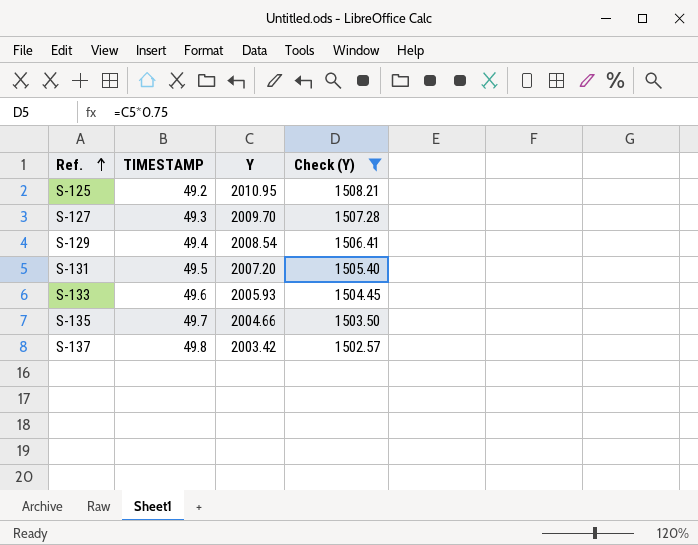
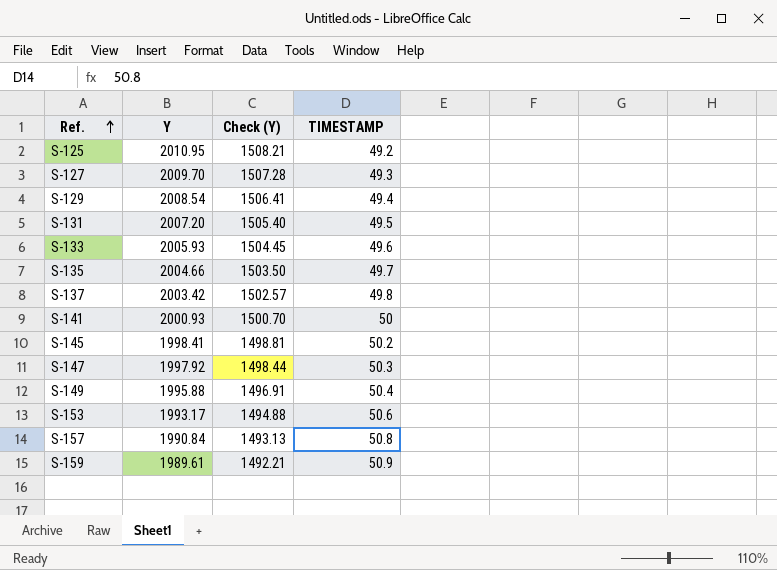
filter: Check (Y) >= 1502.57 -> none
column TIMESTAMP | position: 2 -> 4

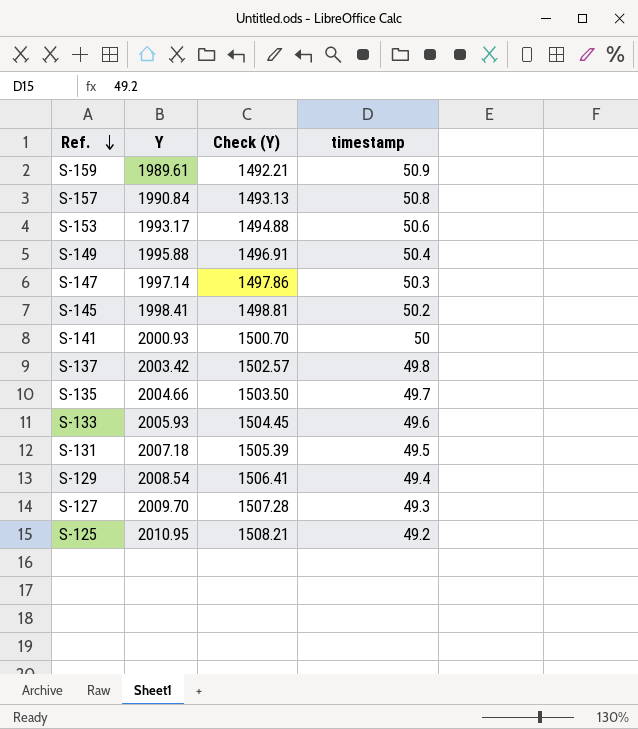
row order: Ref. ascending -> Ref. descending
column name: TIMESTAMP -> timestamp
S-147 | Y: 1997.92 -> 1997.14
S-147 | Check (Y): 1498.44 -> 1497.86
S-131 | Y: 2007.20 -> 2007.18
S-131 | Check (Y): 1505.40 -> 1505.39

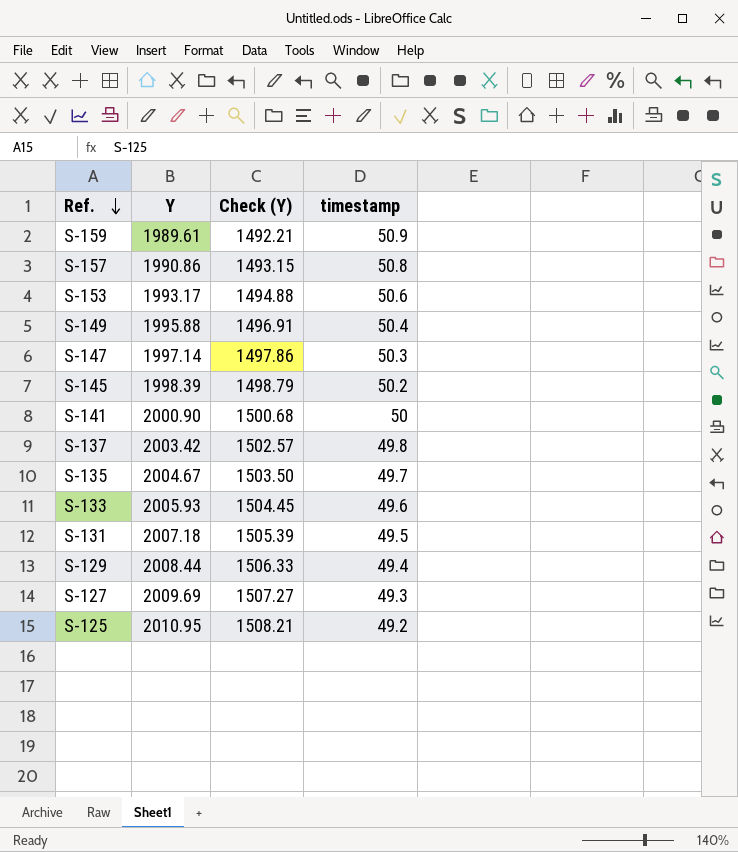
S-157 | Y: 1990.84 -> 1990.86
S-157 | Check (Y): 1493.13 -> 1493.15
S-145 | Y: 1998.41 -> 1998.39
S-145 | Check (Y): 1498.81 -> 1498.79
S-141 | Y: 2000.93 -> 2000.90
S-141 | Check (Y): 1500.70 -> 1500.68
S-135 | Y: 2004.66 -> 2004.67
S-129 | Y: 2008.54 -> 2008.44
S-129 | Check (Y): 1506.41 -> 1506.33
S-127 | Y: 2009.70 -> 2009.69
S-127 | Check (Y): 1507.28 -> 1507.27

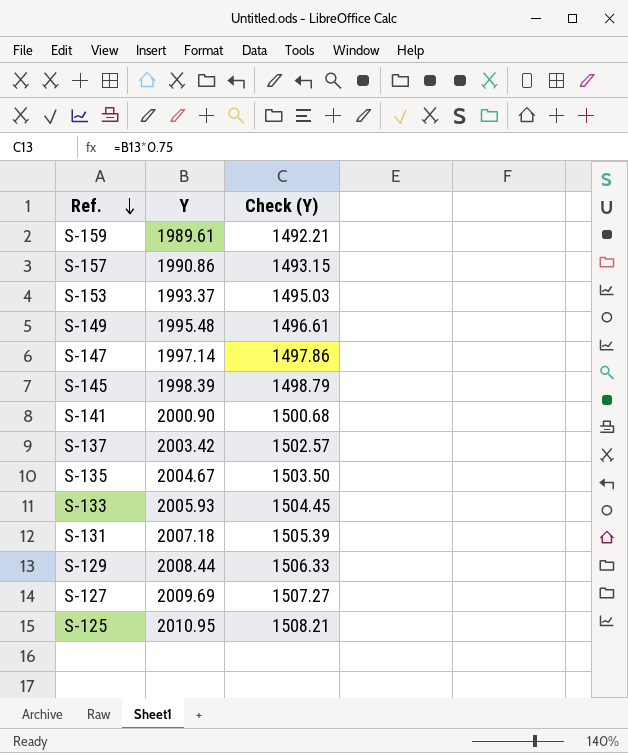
column timestamp | position: 4 -> none
S-153 | Y: 1993.17 -> 1993.37
S-153 | Check (Y): 1494.88 -> 1495.03
S-149 | Y: 1995.88 -> 1995.48
S-149 | Check (Y): 1496.91 -> 1496.61

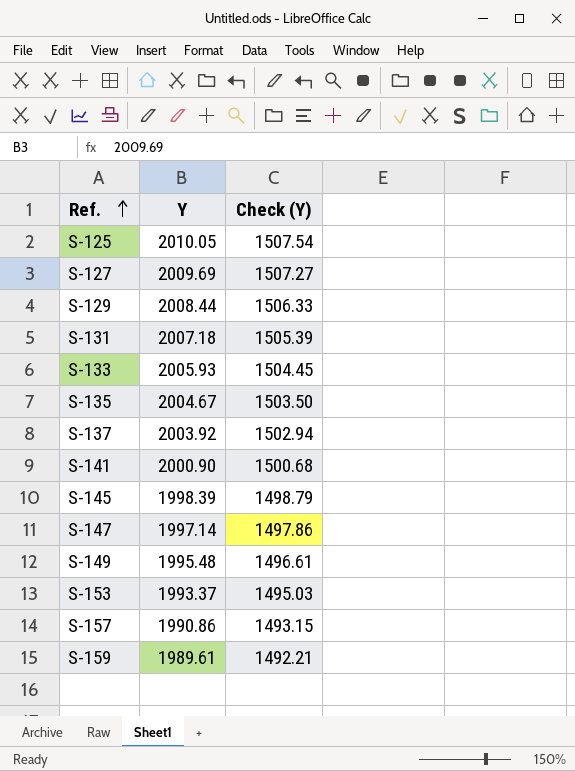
row order: Ref. descending -> Ref. ascending
S-125 | Y: 2010.95 -> 2010.05
S-125 | Check (Y): 1508.21 -> 1507.54
S-137 | Y: 2003.42 -> 2003.92
S-137 | Check (Y): 1502.57 -> 1502.94

